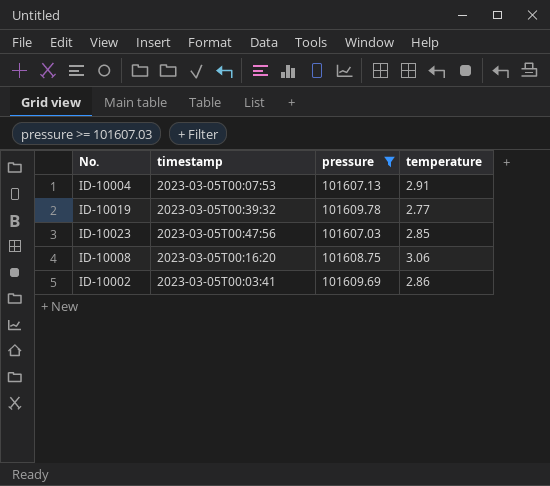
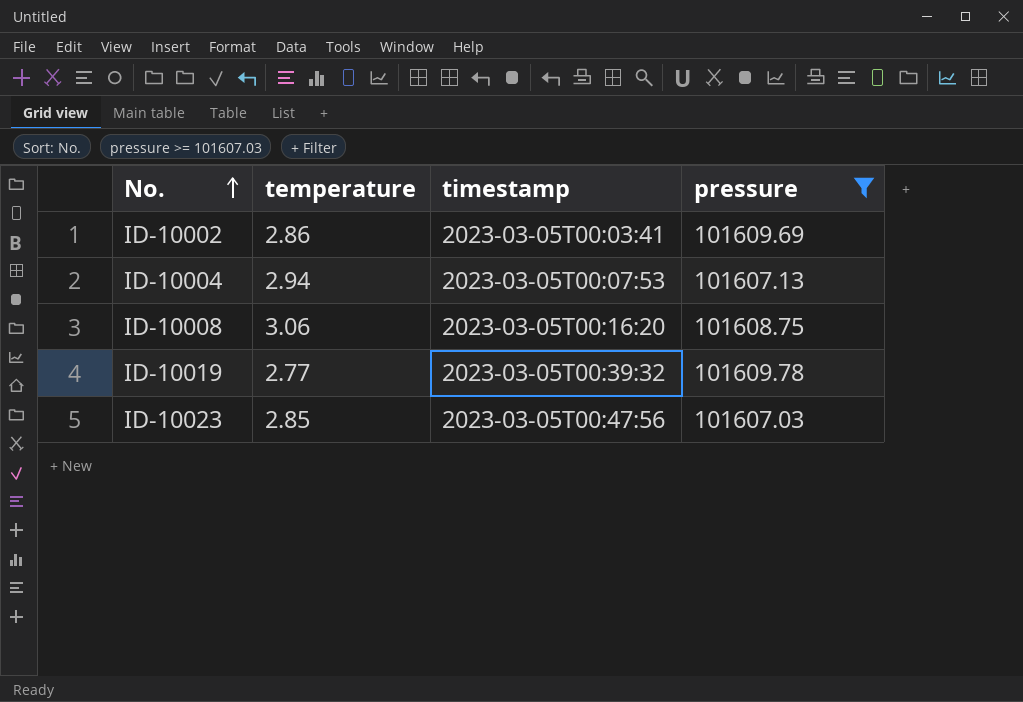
row order: none -> No. ascending
column temperature | position: 4 -> 2
ID-10004 | temperature: 2.91 -> 2.94

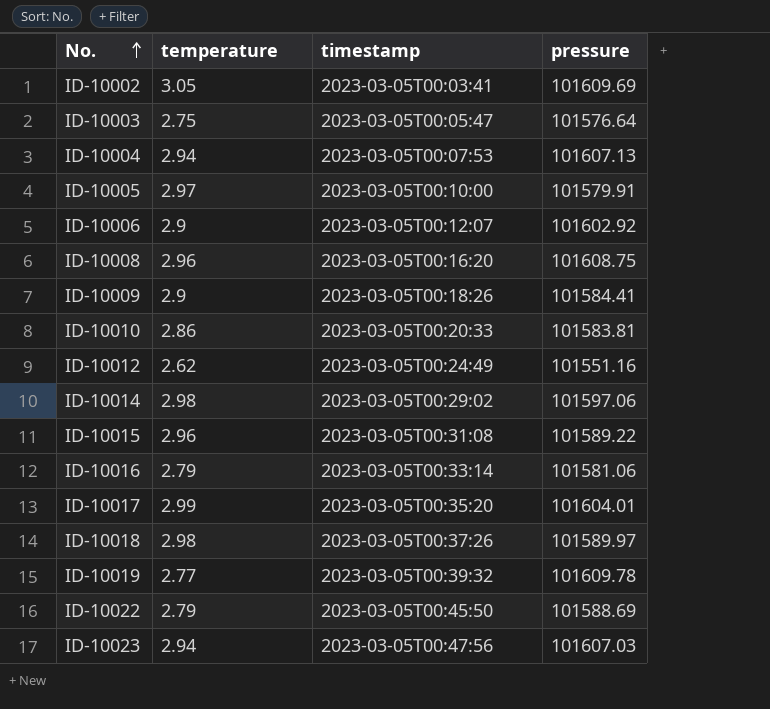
filter: pressure >= 101607.03 -> none
ID-10002 | temperature: 2.86 -> 3.05
ID-10008 | temperature: 3.06 -> 2.96
ID-10023 | temperature: 2.85 -> 2.94

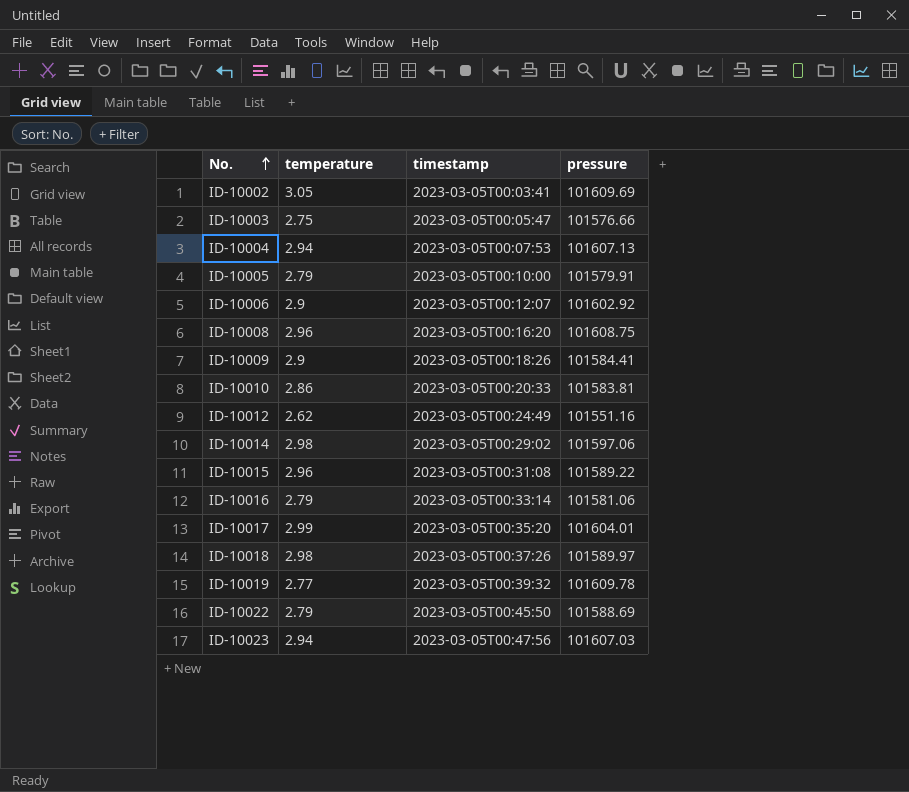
ID-10003 | pressure: 101576.64 -> 101576.66
ID-10005 | temperature: 2.97 -> 2.79

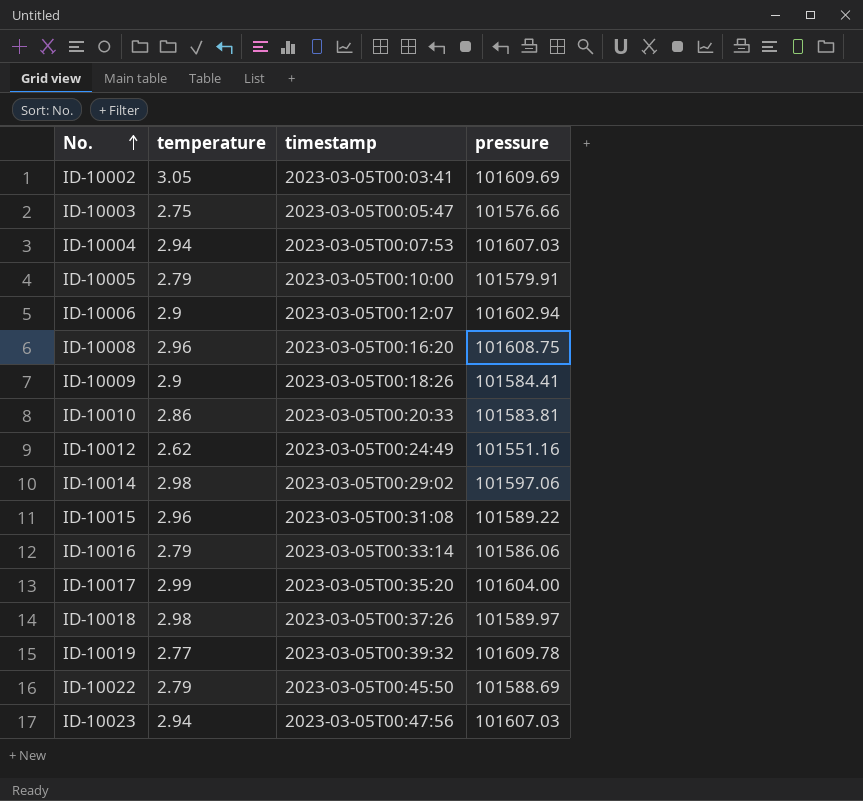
ID-10004 | pressure: 101607.13 -> 101607.03
ID-10006 | pressure: 101602.92 -> 101602.94
ID-10016 | pressure: 101581.06 -> 101586.06
ID-10017 | pressure: 101604.01 -> 101604.00

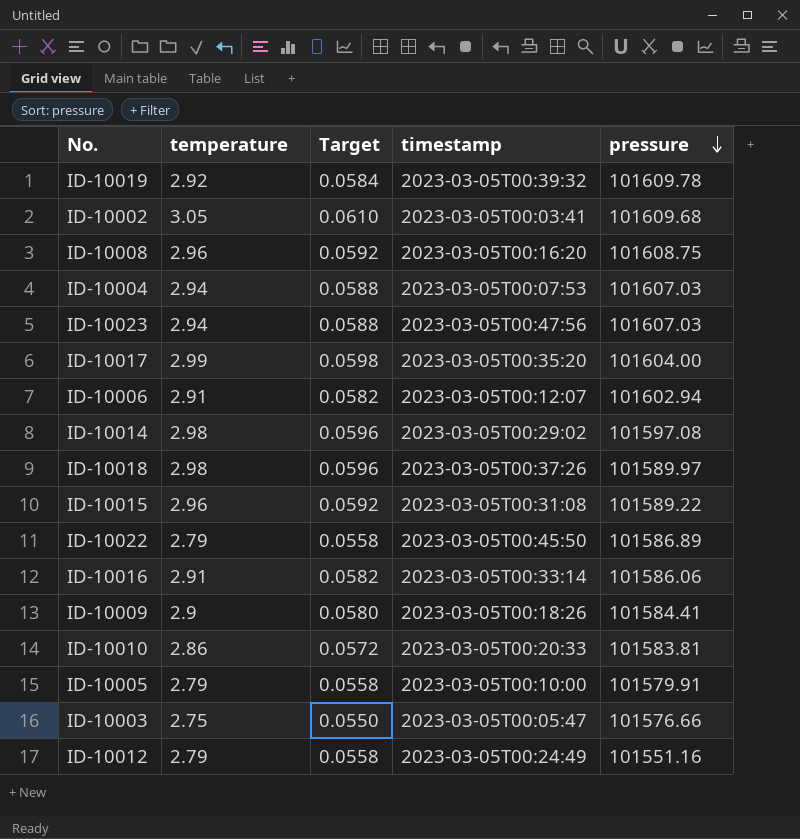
row order: No. ascending -> pressure descending
column Target | formula: none -> [temperature] * 0.02
ID-10019 | temperature: 2.77 -> 2.92
ID-10002 | pressure: 101609.69 -> 101609.68
ID-10006 | temperature: 2.9 -> 2.91
ID-10014 | pressure: 101597.06 -> 101597.08
ID-10022 | pressure: 101588.69 -> 101586.89
ID-10016 | temperature: 2.79 -> 2.91
ID-10012 | temperature: 2.62 -> 2.79

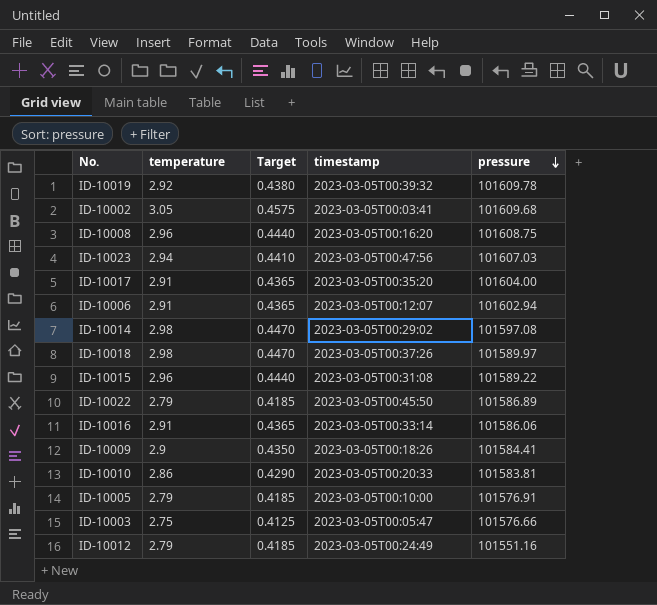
column Target | formula: [temperature] * 0.02 -> [temperature] * 0.15
row ID-10004: 2.94 | 0.0588 | 2023-03-05T00:07:53 | 101607.03 -> none
ID-10017 | temperature: 2.99 -> 2.91
ID-10005 | pressure: 101579.91 -> 101576.91

